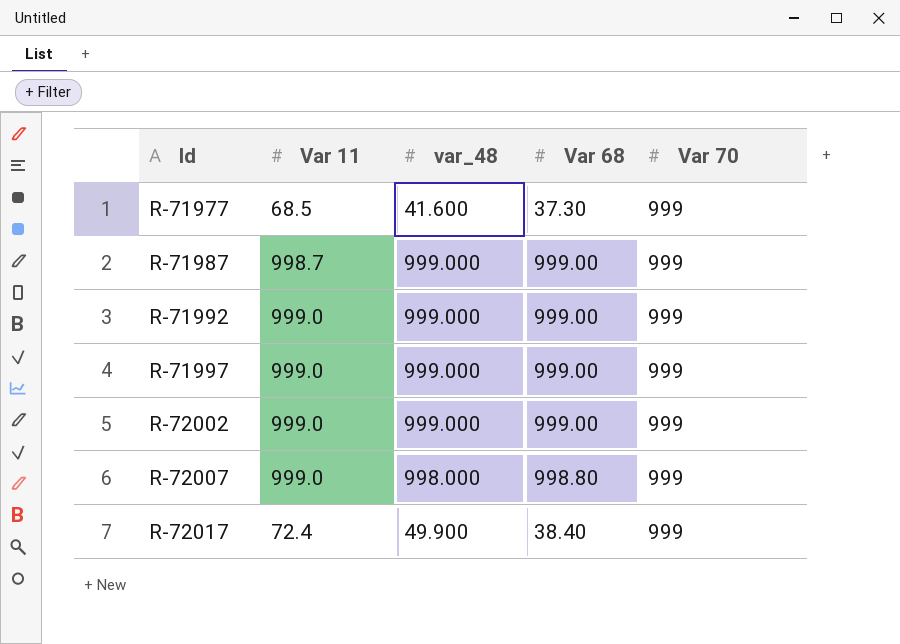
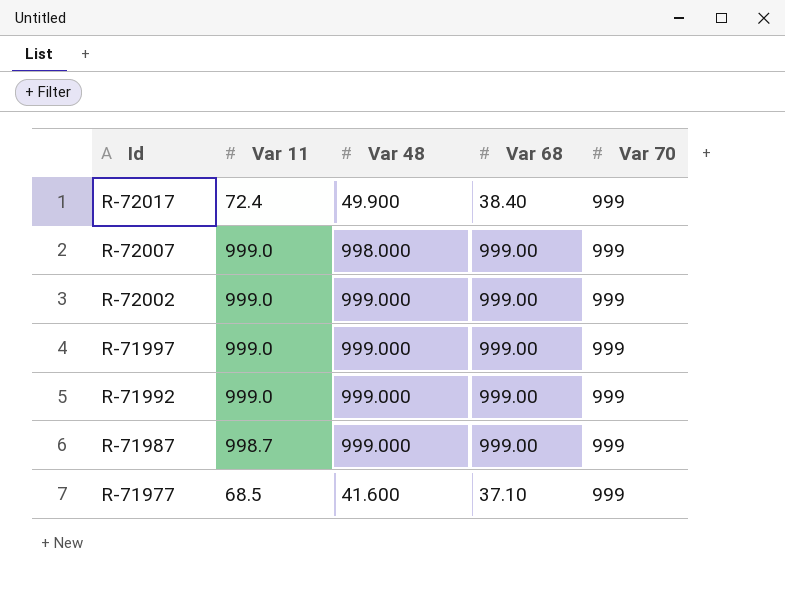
row order: Id ascending -> Id descending
column name: var_48 -> Var 48
R-72007 | Var 68: 998.80 -> 999.00
R-71977 | Var 68: 37.30 -> 37.10

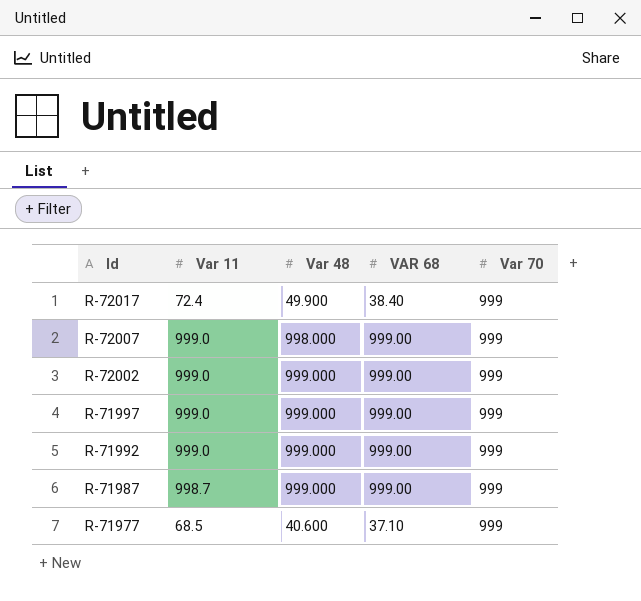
column name: Var 68 -> VAR 68
R-71977 | Var 48: 41.600 -> 40.600

